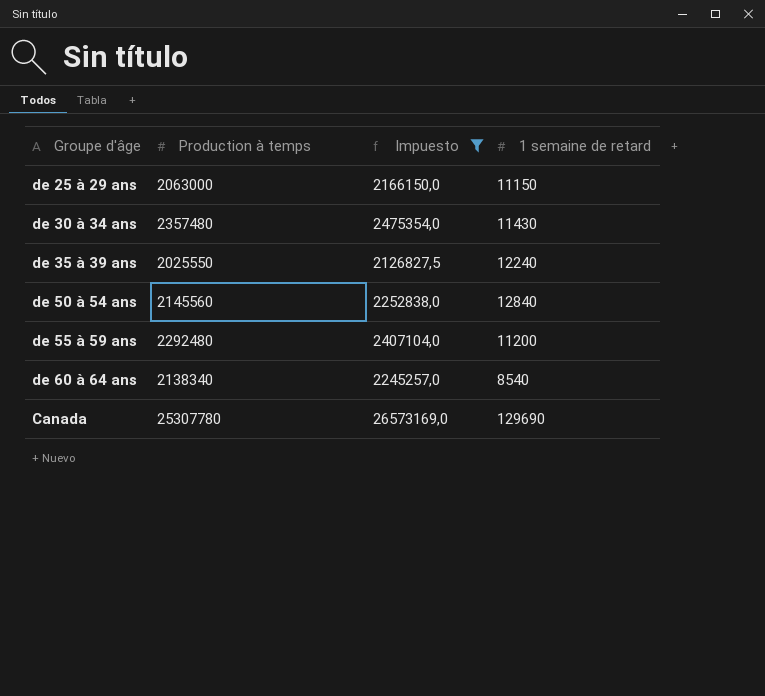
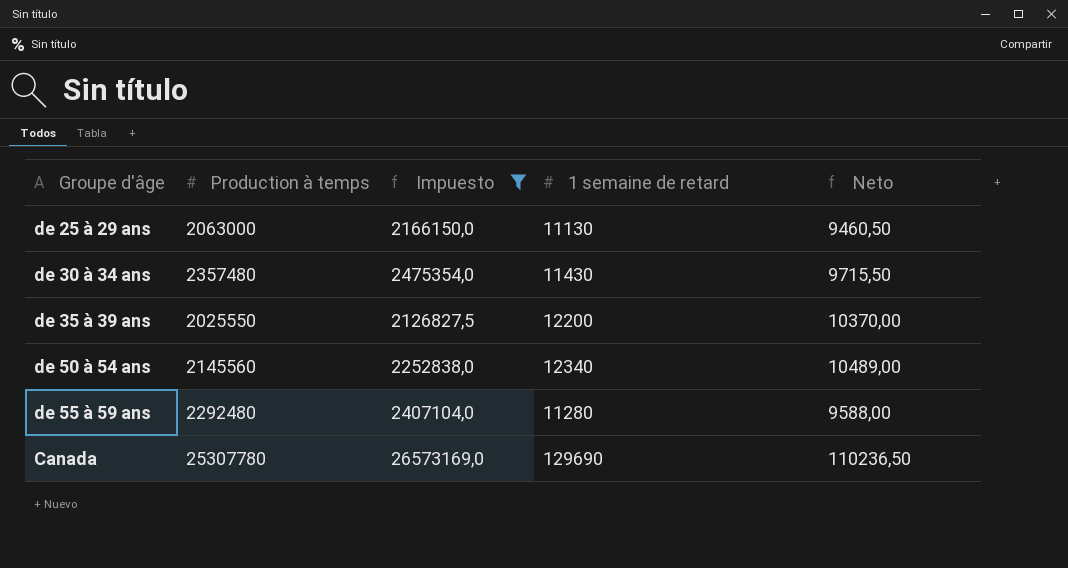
column Neto | formula: none -> [1 semaine de retard] * 0,85
row de 60 à 64 ans: 2138340 | 2245257,0 | 8540 -> none
de 25 à 29 ans | 1 semaine de retard: 11150 -> 11130
de 35 à 39 ans | 1 semaine de retard: 12240 -> 12200
de 50 à 54 ans | 1 semaine de retard: 12840 -> 12340
de 55 à 59 ans | 1 semaine de retard: 11200 -> 11280

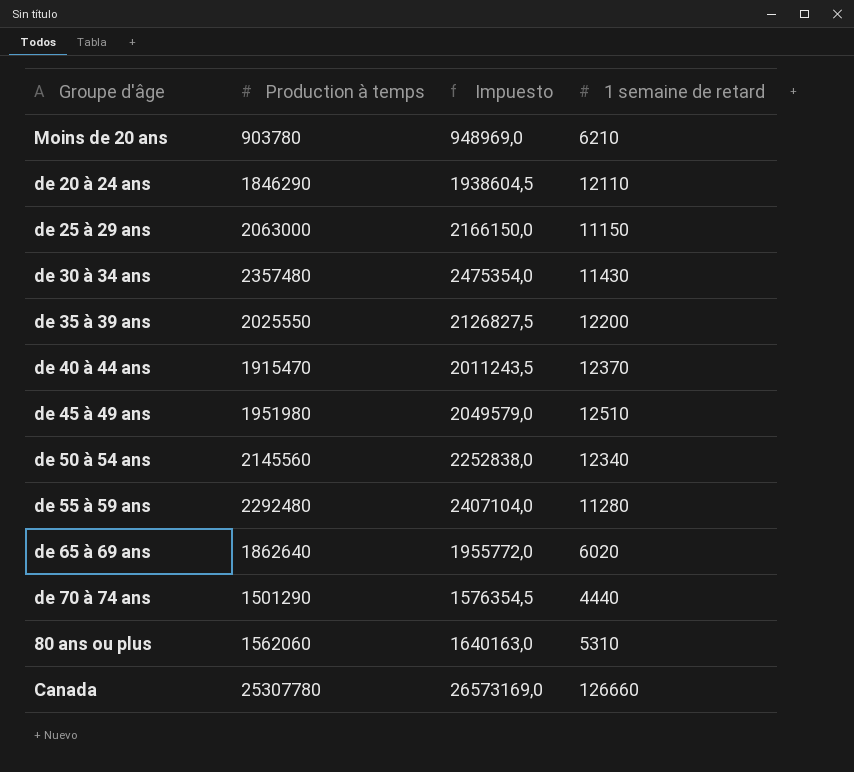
filter: Impuesto >= 2126827,5 -> none
column Neto | formula: [1 semaine de retard] * 0,85 -> none
de 25 à 29 ans | 1 semaine de retard: 11130 -> 11150
Canada | 1 semaine de retard: 129690 -> 126660

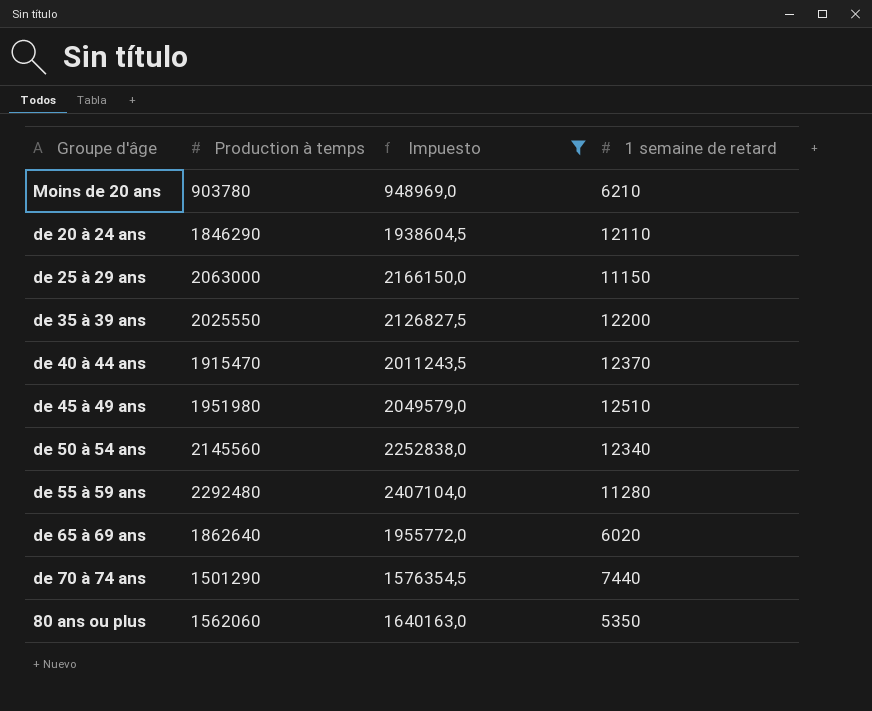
filter: none -> Impuesto <= 2407104,0
de 70 à 74 ans | 1 semaine de retard: 4440 -> 7440
80 ans ou plus | 1 semaine de retard: 5310 -> 5350

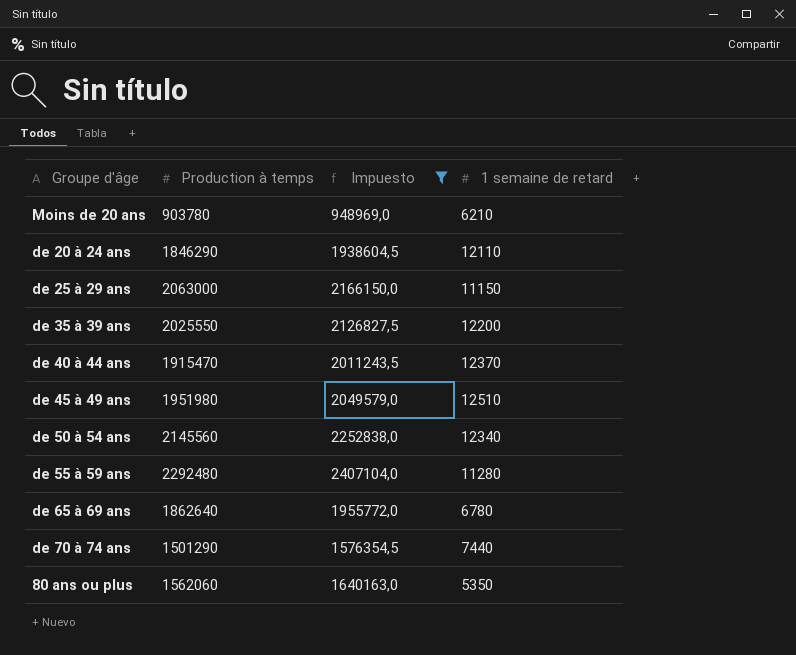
de 65 à 69 ans | 1 semaine de retard: 6020 -> 6780

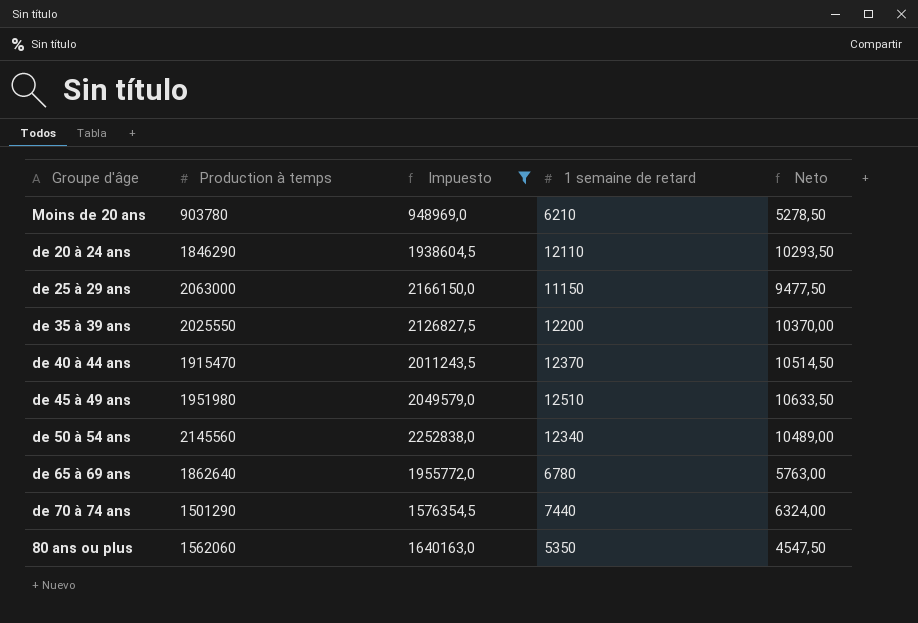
column Neto | formula: none -> [1 semaine de retard] * 0,85
row de 55 à 59 ans: 2292480 | 2407104,0 | 11280 -> none

